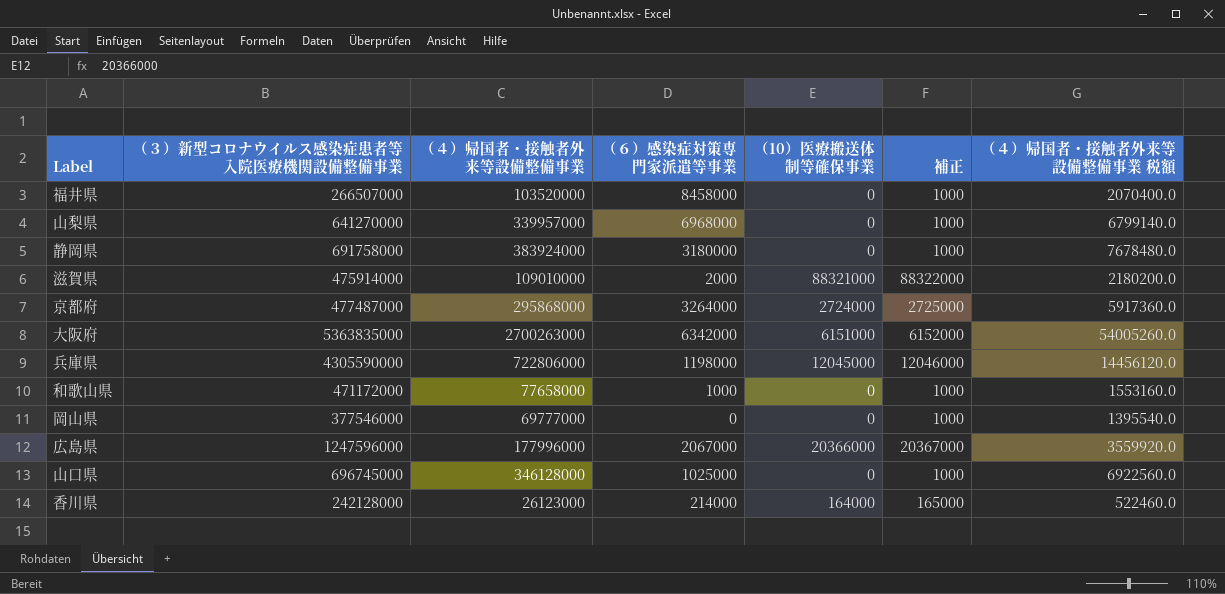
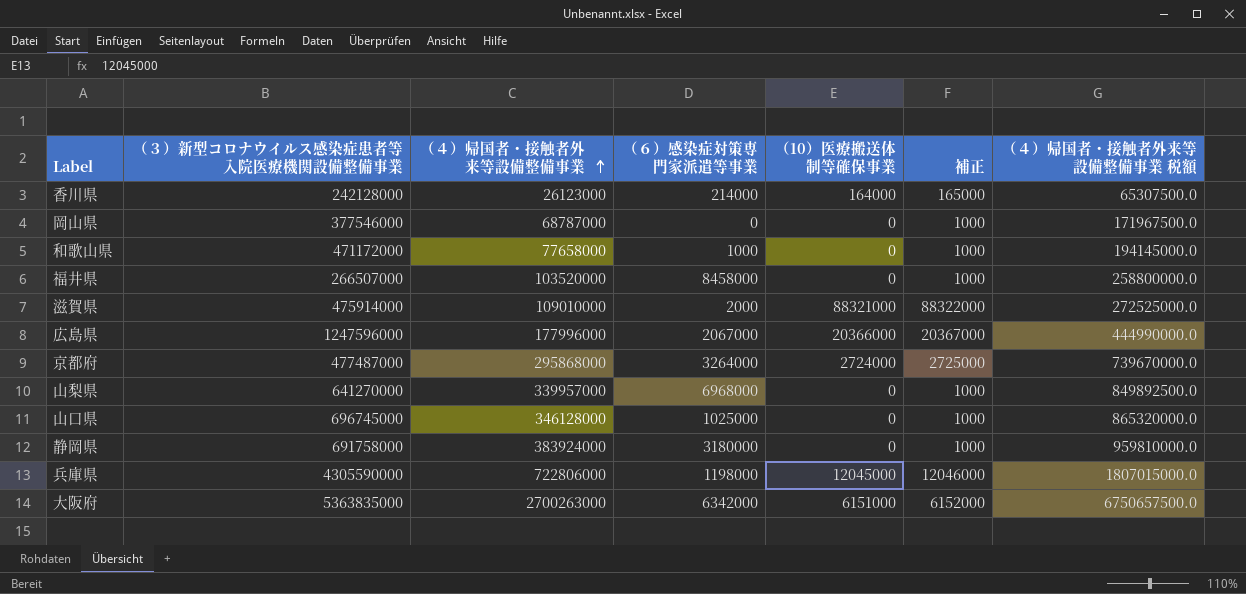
row order: none -> （４）帰国者・接触者外来等設備整備事業 ascending
column （４）帰国者・接触者外来等設備整備事業 税額 | formula: [（４）帰国者・接触者外来等設備整備事業] * 0.02 -> [（４）帰国者・接触者外来等設備整備事業] * 2.5
岡山県 | （４）帰国者・接触者外来等設備整備事業: 69777000 -> 68787000

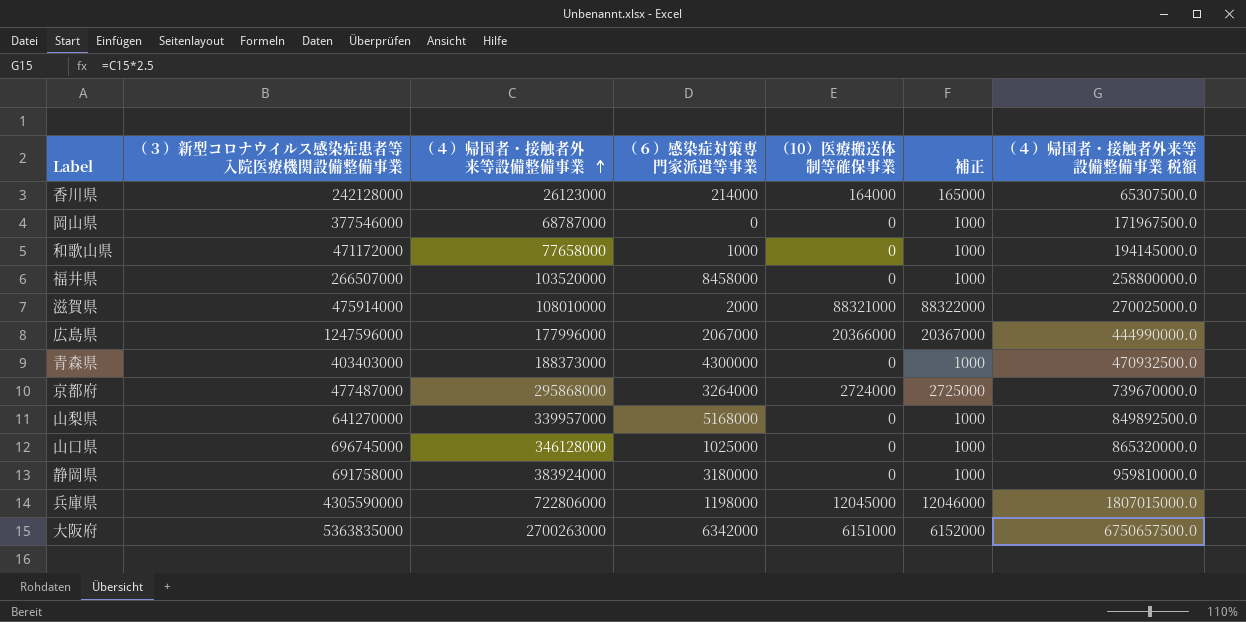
滋賀県 | （４）帰国者・接触者外来等設備整備事業: 109010000 -> 108010000
滋賀県 | （４）帰国者・接触者外来等設備整備事業 税額: 272525000.0 -> 270025000.0
row 青森県: none -> 403403000 | 188373000 | 4300000 | 0 | 1000 | 470932500.0
山梨県 | （６）感染症対策専門家派遣等事業: 6968000 -> 5168000

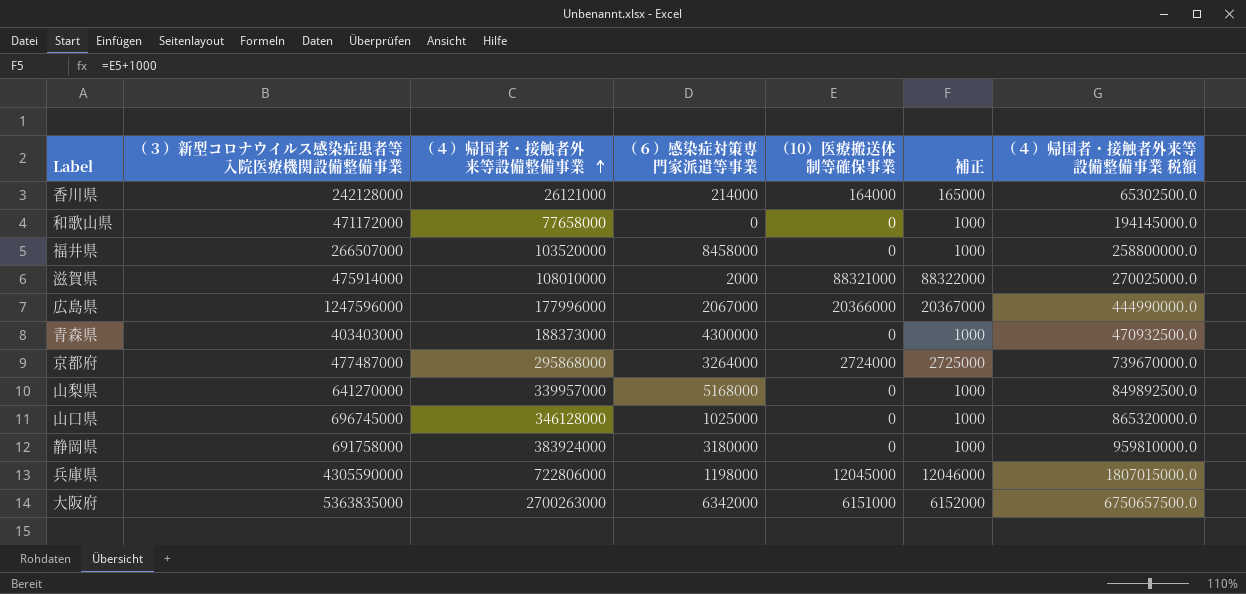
row 岡山県: 377546000 | 68787000 | 0 | 0 | 1000 | 171967500.0 -> none
香川県 | （４）帰国者・接触者外来等設備整備事業: 26123000 -> 26121000
香川県 | （４）帰国者・接触者外来等設備整備事業 税額: 65307500.0 -> 65302500.0
和歌山県 | （６）感染症対策専門家派遣等事業: 1000 -> 0

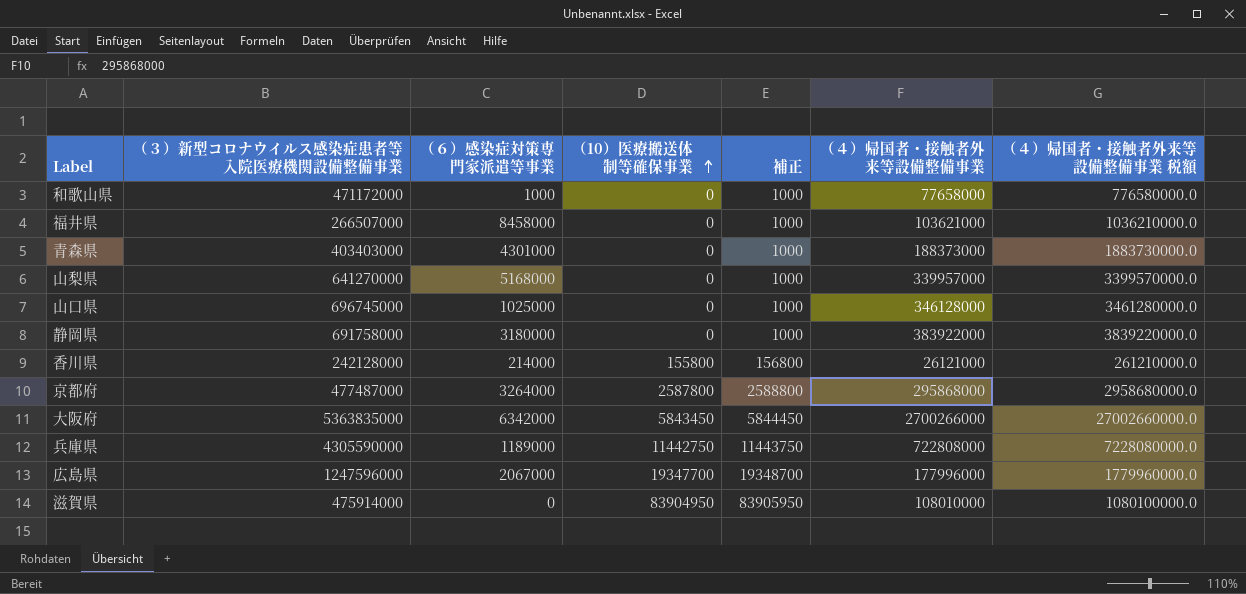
row order: （４）帰国者・接触者外来等設備整備事業 ascending -> （10）医療搬送体制等確保事業 ascending
column （４）帰国者・接触者外来等設備整備事業 | position: 3 -> 6
column （４）帰国者・接触者外来等設備整備事業 税額 | formula: [（４）帰国者・接触者外来等設備整備事業] * 2.5 -> [（４）帰国者・接触者外来等設備整備事業] * 10
和歌山県 | （６）感染症対策専門家派遣等事業: 0 -> 1000
福井県 | （４）帰国者・接触者外来等設備整備事業: 103520000 -> 103621000
青森県 | （６）感染症対策専門家派遣等事業: 4300000 -> 4301000
静岡県 | （４）帰国者・接触者外来等設備整備事業: 383924000 -> 383922000
香川県 | （10）医療搬送体制等確保事業: 164000 -> 155800
香川県 | 補正: 165000 -> 156800
京都府 | （10）医療搬送体制等確保事業: 2724000 -> 2587800
京都府 | 補正: 2725000 -> 2588800
大阪府 | （10）医療搬送体制等確保事業: 6151000 -> 5843450
大阪府 | 補正: 6152000 -> 5844450
大阪府 | （４）帰国者・接触者外来等設備整備事業: 2700263000 -> 2700266000
兵庫県 | （６）感染症対策専門家派遣等事業: 1198000 -> 1189000
兵庫県 | （10）医療搬送体制等確保事業: 12045000 -> 11442750
兵庫県 | 補正: 12046000 -> 11443750
兵庫県 | （４）帰国者・接触者外来等設備整備事業: 722806000 -> 722808000
広島県 | （10）医療搬送体制等確保事業: 20366000 -> 19347700
広島県 | 補正: 20367000 -> 19348700
滋賀県 | （６）感染症対策専門家派遣等事業: 2000 -> 0
滋賀県 | （10）医療搬送体制等確保事業: 88321000 -> 83904950
滋賀県 | 補正: 88322000 -> 83905950

